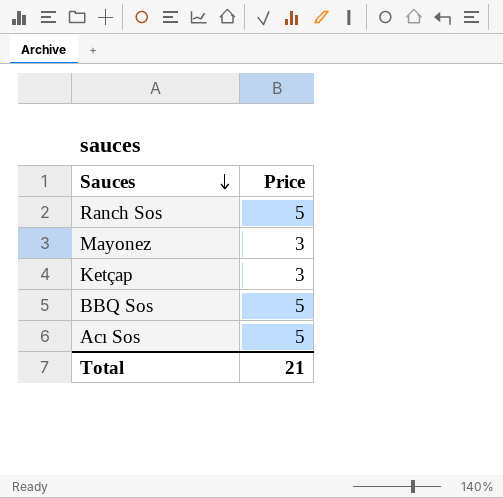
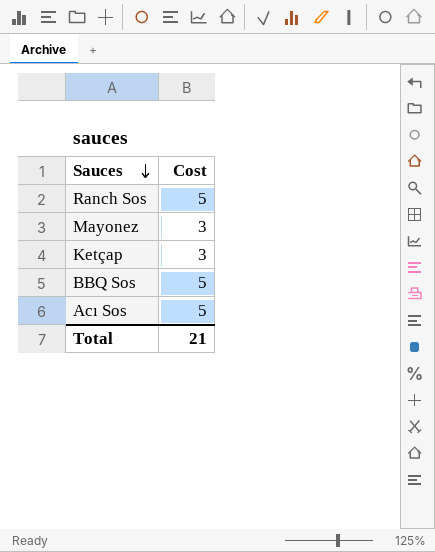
column name: Price -> Cost

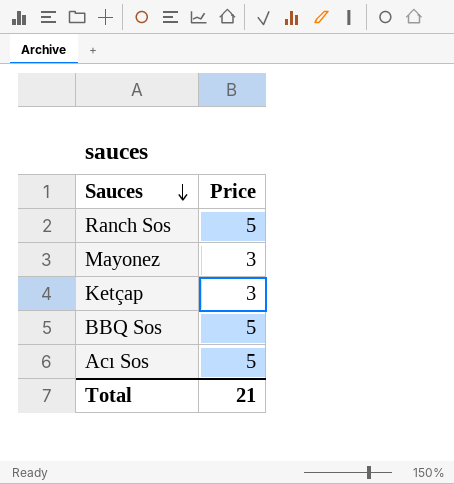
column name: Cost -> Price

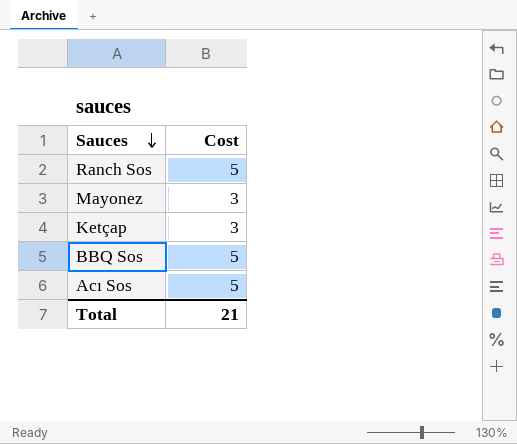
column name: Price -> Cost

